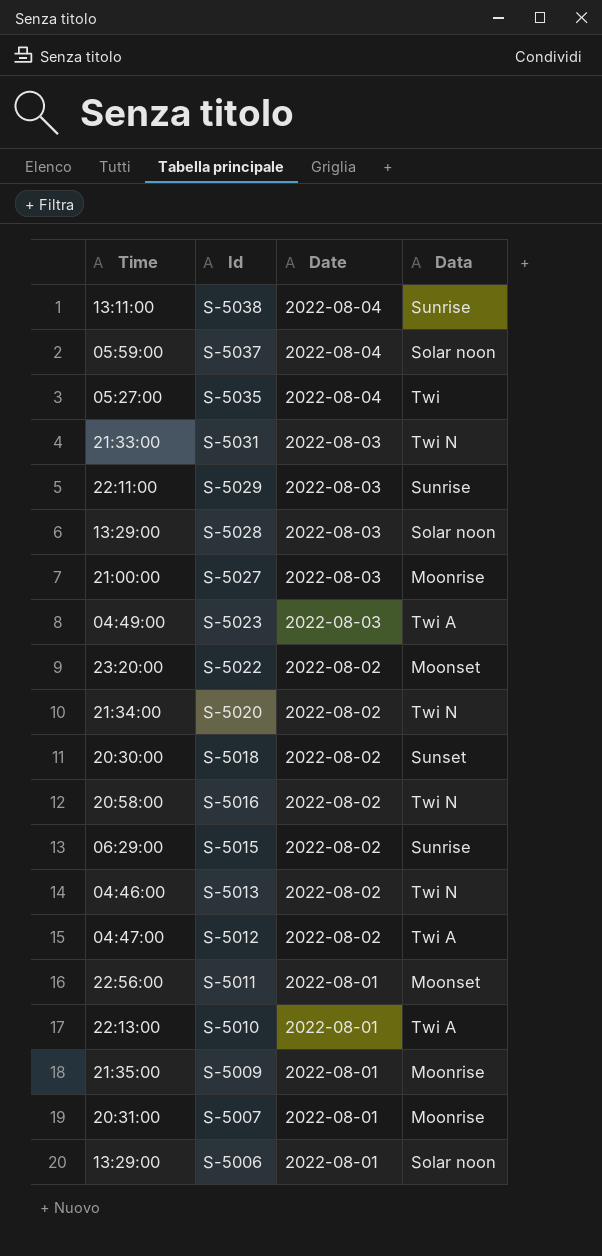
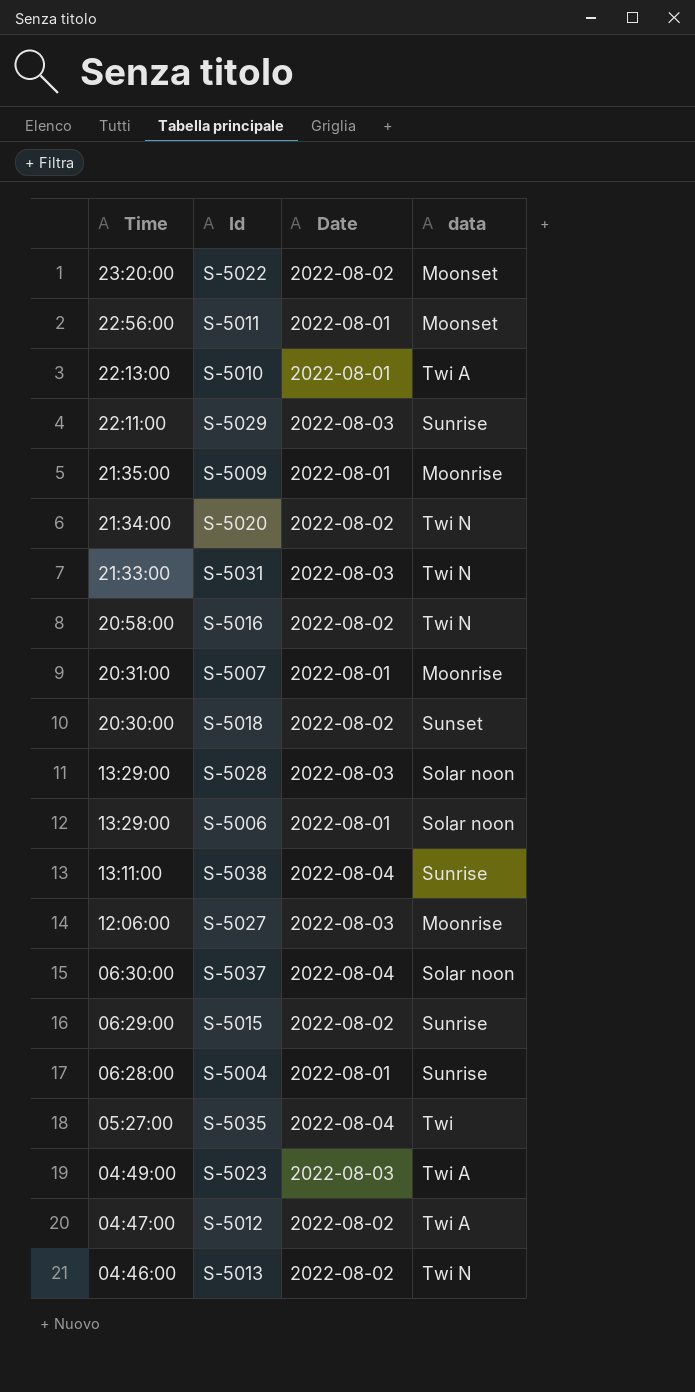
row order: Id descending -> Time descending
column name: Data -> data
S-5027 | Time: 21:00:00 -> 12:06:00
S-5037 | Time: 05:59:00 -> 06:30:00
row S-5004: none -> 06:28:00 | 2022-08-01 | Sunrise

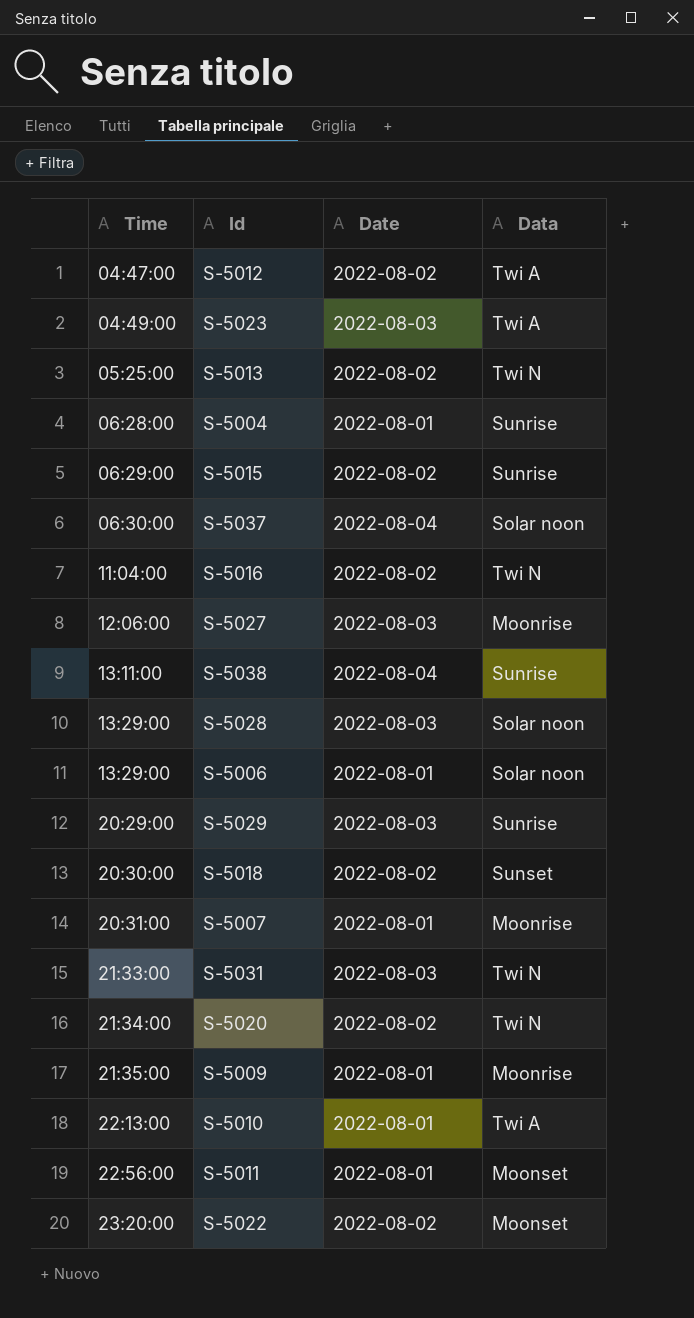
row order: Time descending -> Time ascending
column name: data -> Data
row S-5035: 05:27:00 | 2022-08-04 | Twi -> none
S-5013 | Time: 04:46:00 -> 05:25:00
S-5016 | Time: 20:58:00 -> 11:04:00
S-5029 | Time: 22:11:00 -> 20:29:00

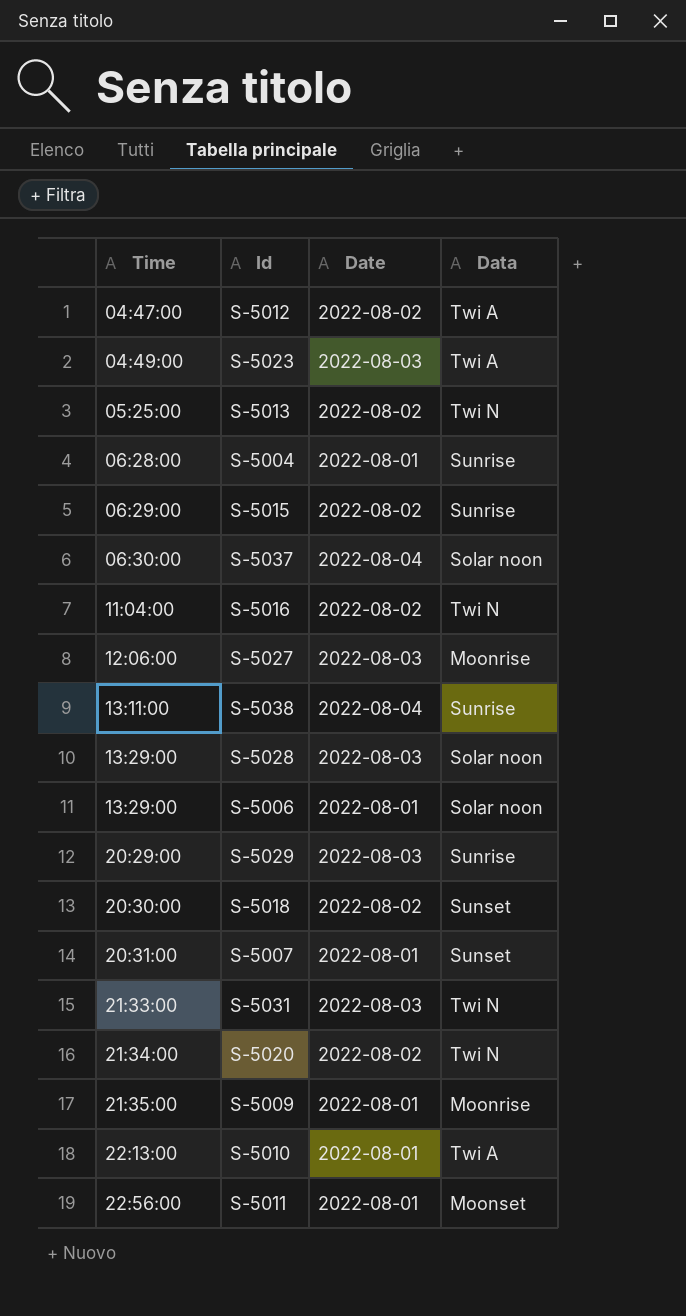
row S-5022: 23:20:00 | 2022-08-02 | Moonset -> none
S-5007 | Data: Moonrise -> Sunset

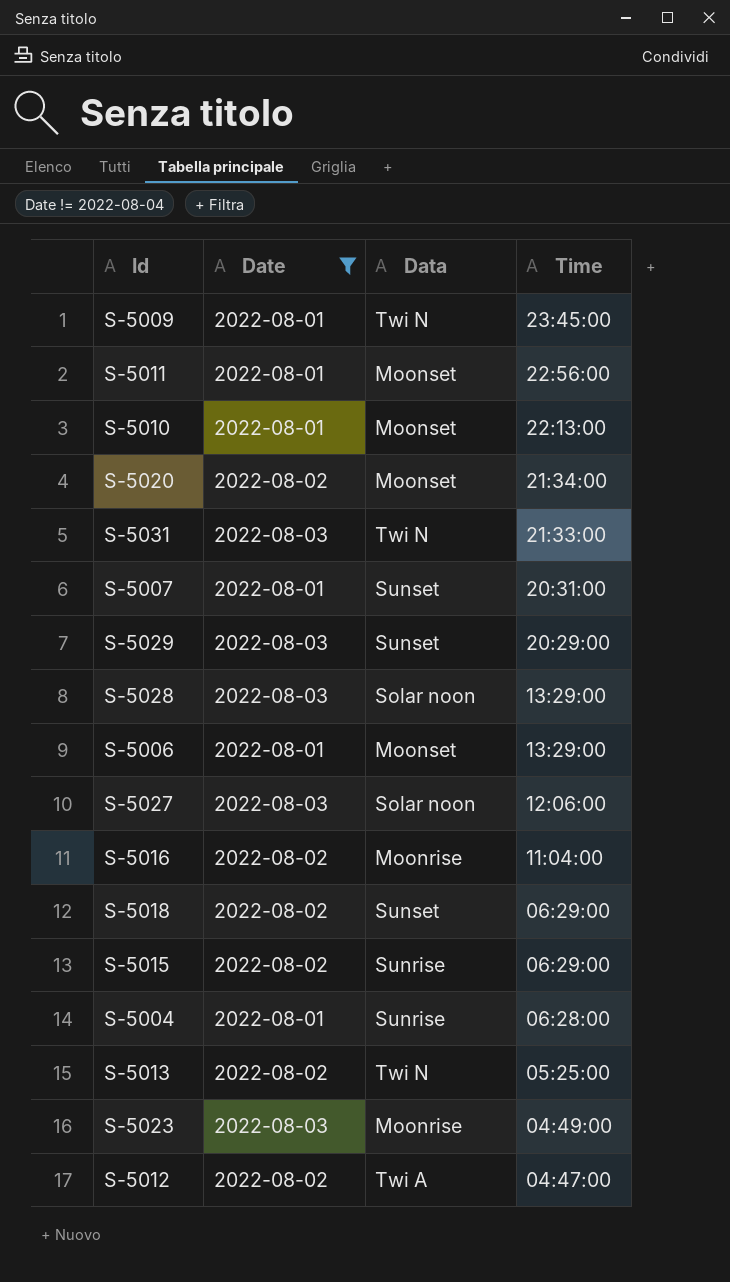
filter: none -> Date != 2022-08-04
row order: Time ascending -> Time descending
column Time | position: 1 -> 4
S-5009 | Data: Moonrise -> Twi N
S-5009 | Time: 21:35:00 -> 23:45:00
S-5010 | Data: Twi A -> Moonset
S-5020 | Data: Twi N -> Moonset
S-5029 | Data: Sunrise -> Sunset
S-5006 | Data: Solar noon -> Moonset
S-5027 | Data: Moonrise -> Solar noon
S-5016 | Data: Twi N -> Moonrise
S-5018 | Time: 20:30:00 -> 06:29:00
S-5023 | Data: Twi A -> Moonrise

